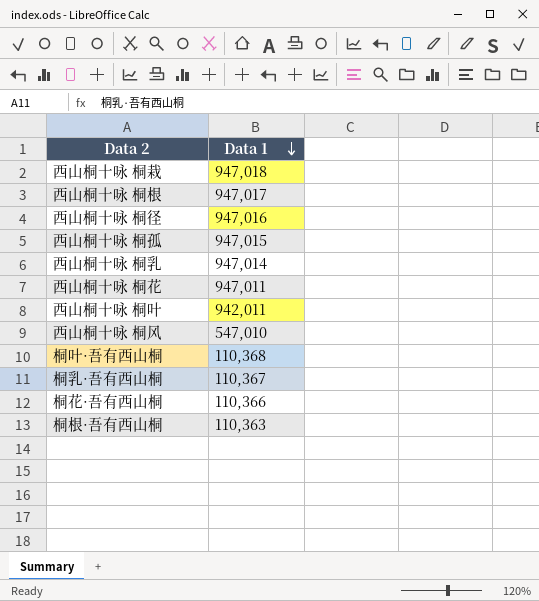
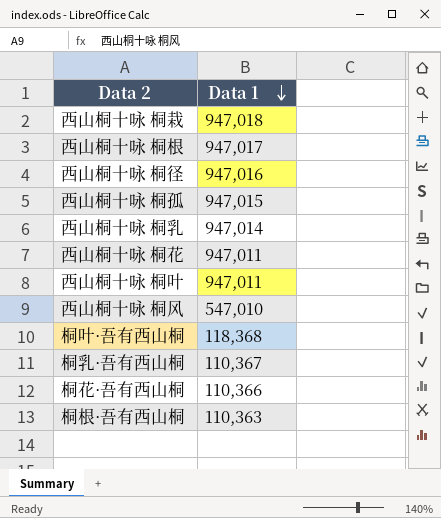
西山桐十咏 桐叶 | Data 1: 942,011 -> 947,011
桐叶·吾有西山桐 | Data 1: 110,368 -> 118,368

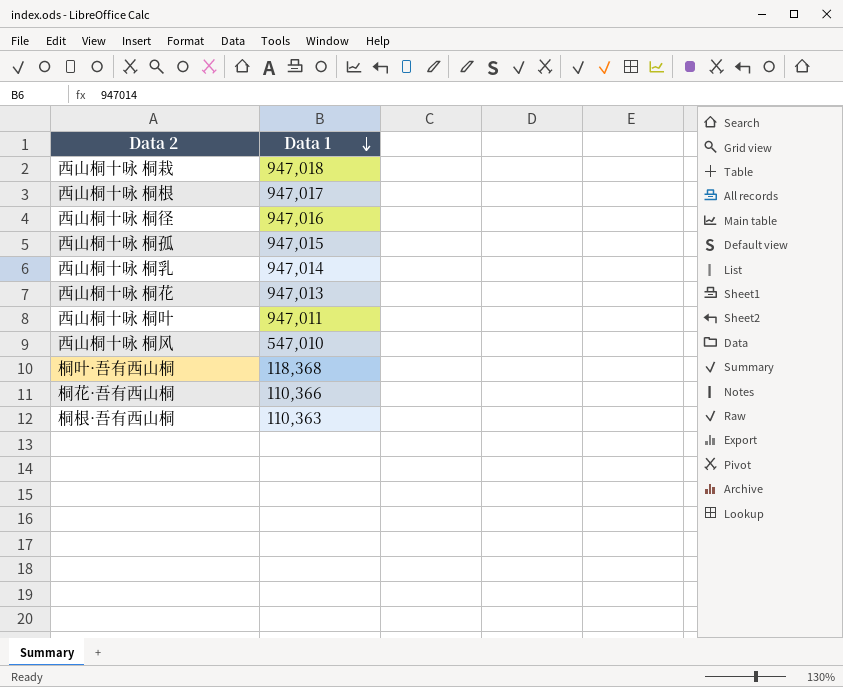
row 桐乳·吾有西山桐: 110,367 -> none
西山桐十咏 桐花 | Data 1: 947,011 -> 947,013

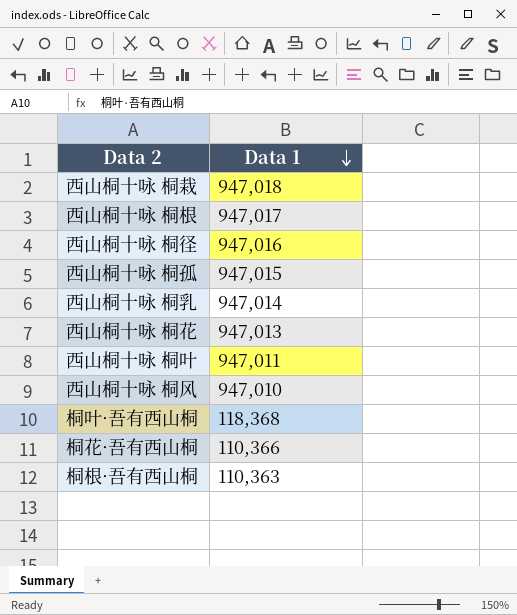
西山桐十咏 桐风 | Data 1: 547,010 -> 947,010

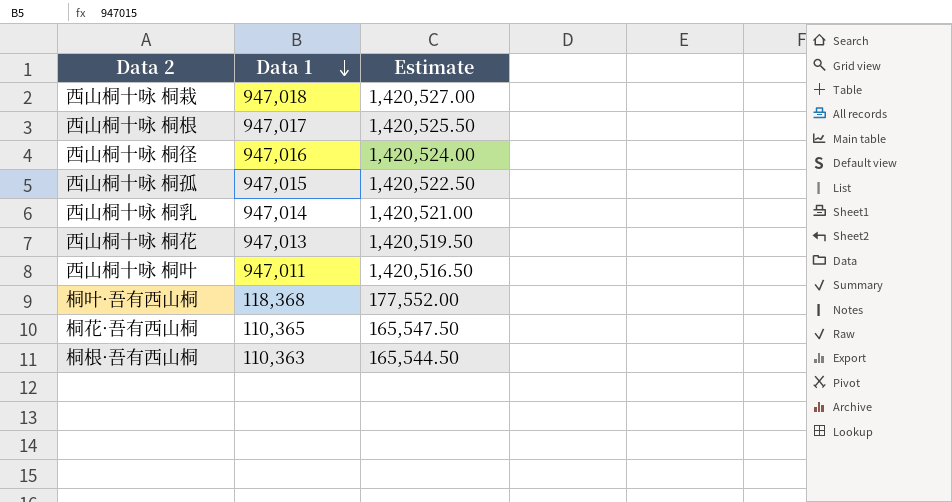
column Estimate | formula: none -> [Data 1] * 1.5
row 西山桐十咏 桐风: 947,010 -> none
桐花·吾有西山桐 | Data 1: 110,366 -> 110,365

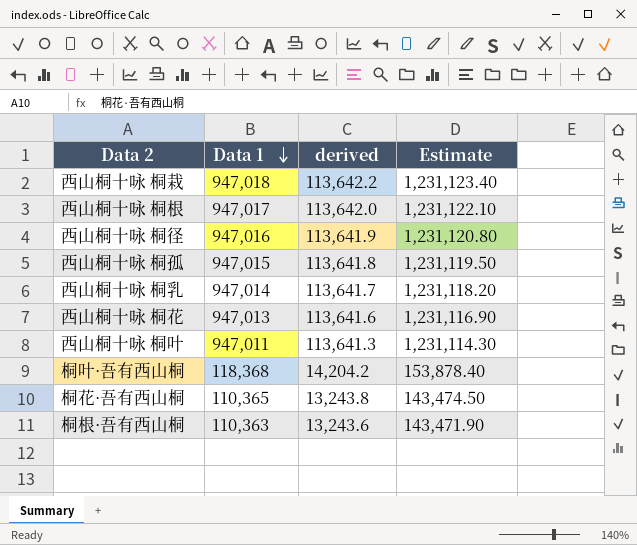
column derived | formula: none -> [Data 1] * 0.12
column Estimate | formula: [Data 1] * 1.5 -> [Data 1] * 1.3

